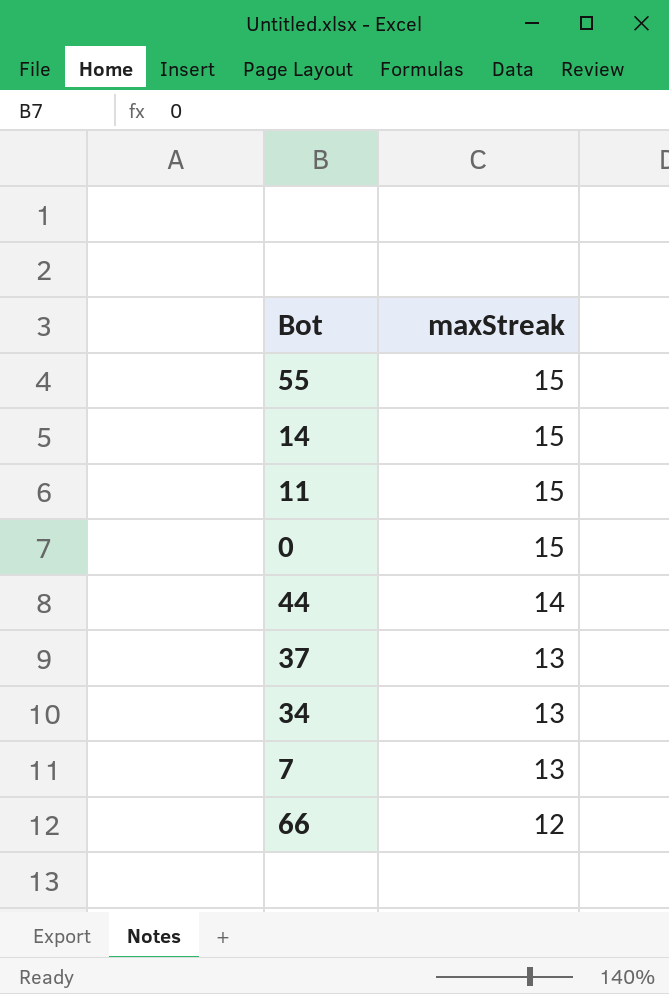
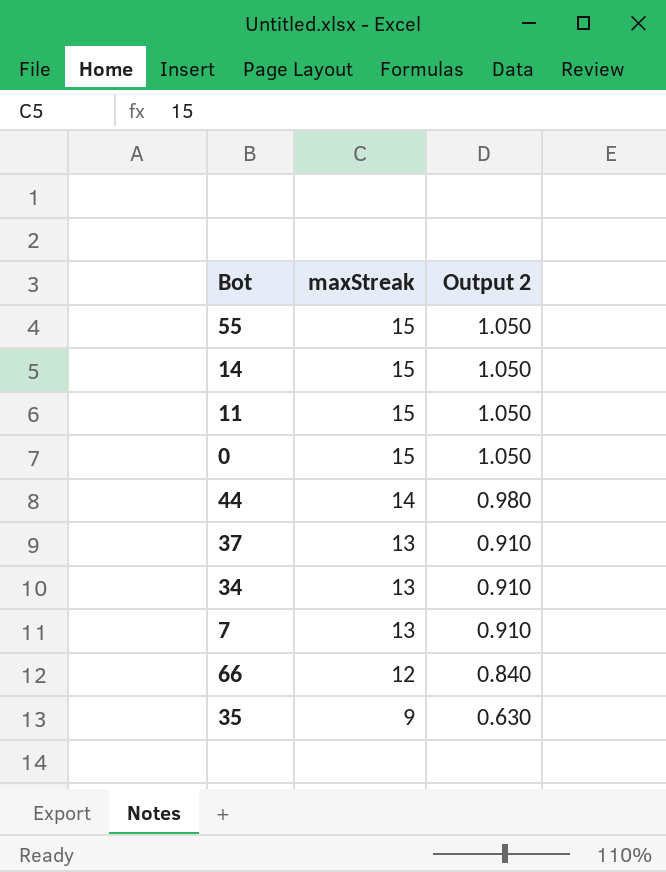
column Output 2 | formula: none -> [maxStreak] * 0.07
row 35: none -> 9 | 0.630

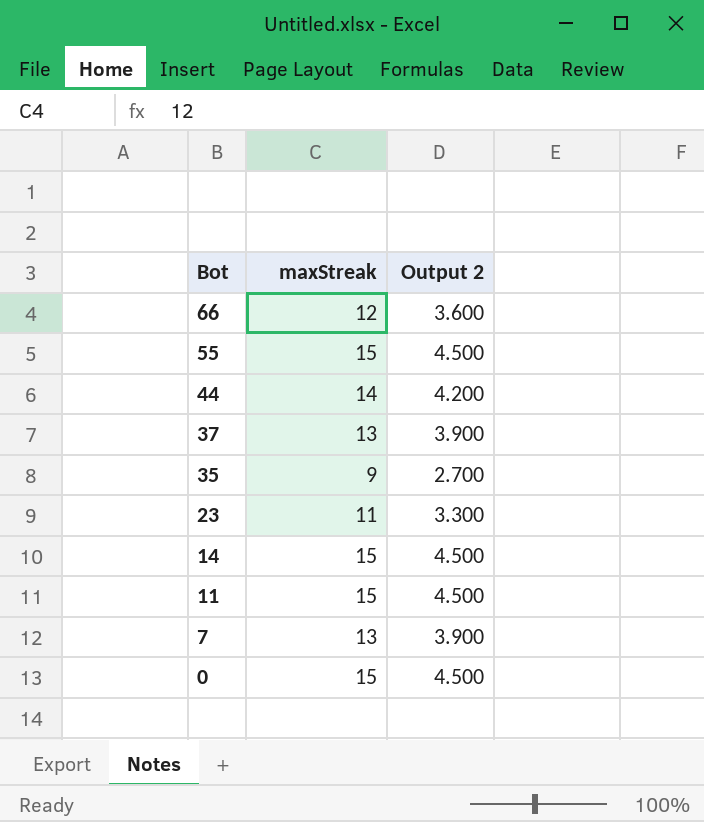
row order: maxStreak descending -> Bot descending
column Output 2 | formula: [maxStreak] * 0.07 -> [maxStreak] * 0.3
row 34: 13 | 0.910 -> none
row 23: none -> 11 | 3.300

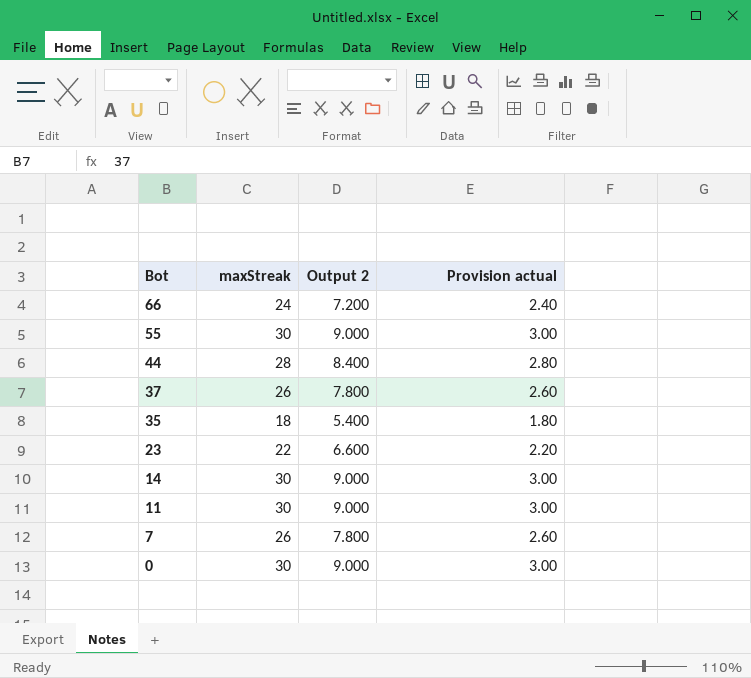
column Provision actual | formula: none -> [maxStreak] * 0.1
66 | maxStreak: 12 -> 24
66 | Output 2: 3.600 -> 7.200
55 | maxStreak: 15 -> 30
55 | Output 2: 4.500 -> 9.000
44 | maxStreak: 14 -> 28
44 | Output 2: 4.200 -> 8.400
37 | maxStreak: 13 -> 26
37 | Output 2: 3.900 -> 7.800
35 | maxStreak: 9 -> 18
35 | Output 2: 2.700 -> 5.400
23 | maxStreak: 11 -> 22
23 | Output 2: 3.300 -> 6.600
14 | maxStreak: 15 -> 30
14 | Output 2: 4.500 -> 9.000
11 | maxStreak: 15 -> 30
11 | Output 2: 4.500 -> 9.000
7 | maxStreak: 13 -> 26
7 | Output 2: 3.900 -> 7.800
0 | maxStreak: 15 -> 30
0 | Output 2: 4.500 -> 9.000

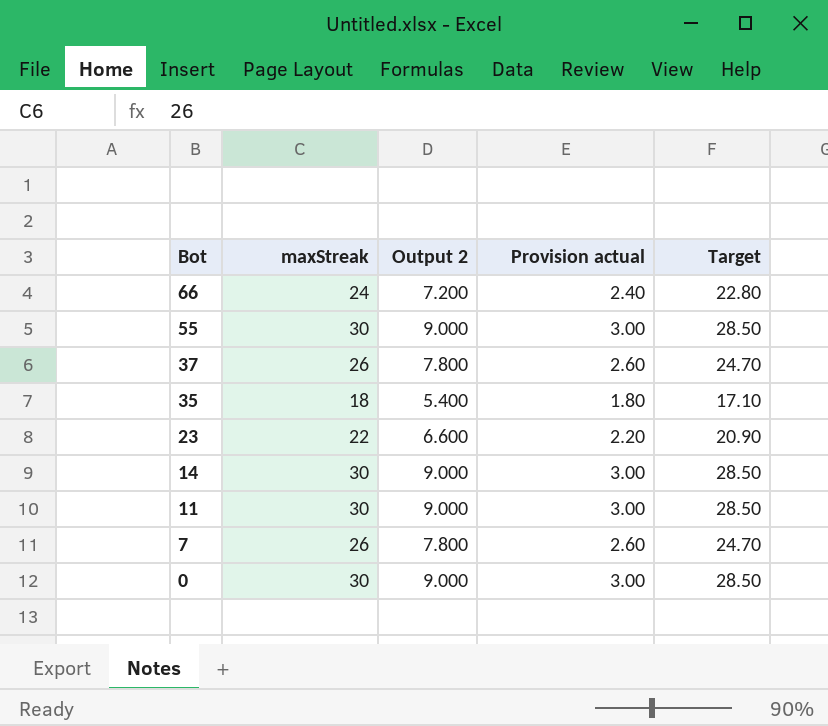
column Target | formula: none -> [maxStreak] * 0.95
row 44: 28 | 8.400 | 2.80 -> none

